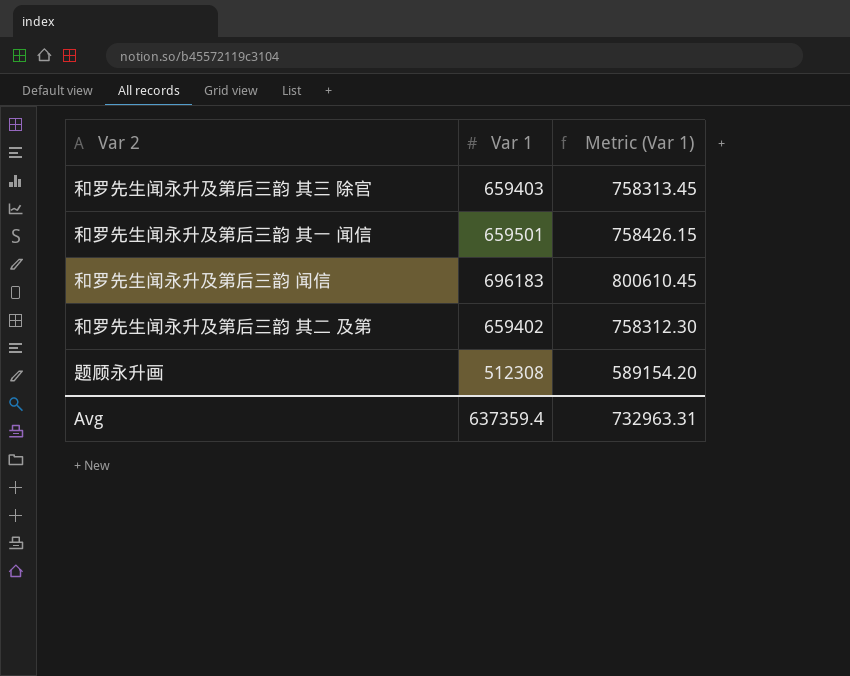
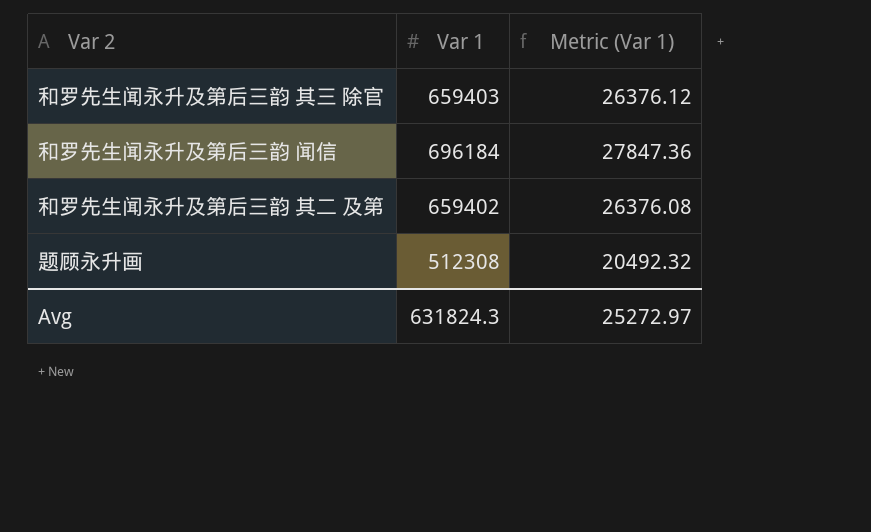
column Metric (Var 1) | formula: [Var 1] * 1.15 -> [Var 1] * 0.04
row 和罗先生闻永升及第后三韵 其一 闻信: 659501 | 758426.15 -> none
和罗先生闻永升及第后三韵 闻信 | Var 1: 696183 -> 696184
Avg | Var 1: 637359.4 -> 631824.3
Avg | Metric (Var 1): 732963.31 -> 25272.97

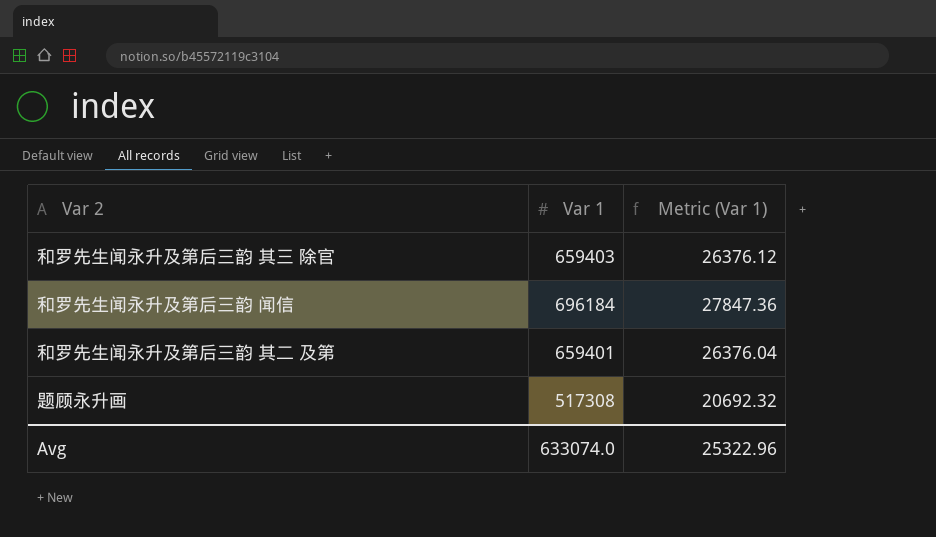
和罗先生闻永升及第后三韵 其二 及第 | Var 1: 659402 -> 659401
和罗先生闻永升及第后三韵 其二 及第 | Metric (Var 1): 26376.08 -> 26376.04
题顾永升画 | Var 1: 512308 -> 517308
题顾永升画 | Metric (Var 1): 20492.32 -> 20692.32
Avg | Var 1: 631824.3 -> 633074.0
Avg | Metric (Var 1): 25272.97 -> 25322.96

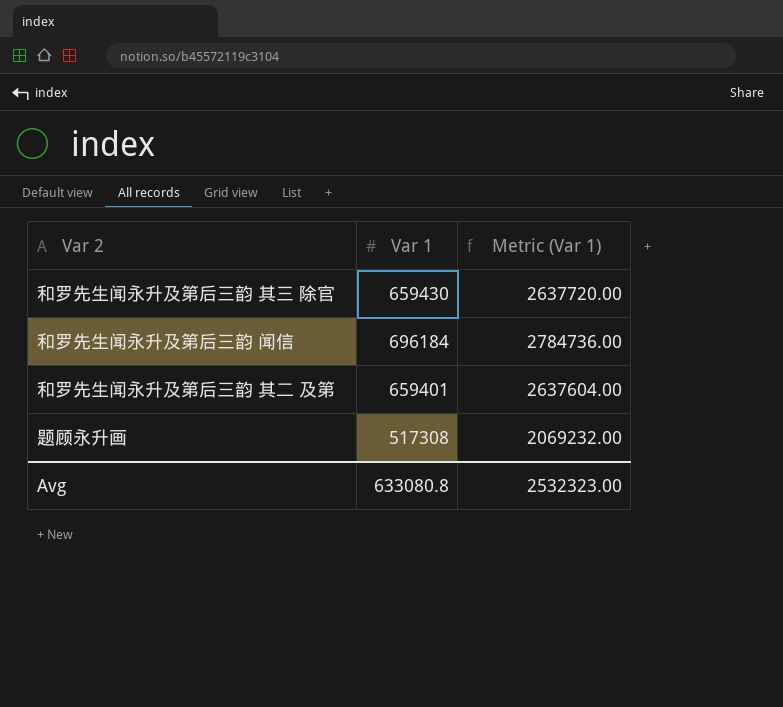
column Metric (Var 1) | formula: [Var 1] * 0.04 -> [Var 1] * 4
和罗先生闻永升及第后三韵 其三 除官 | Var 1: 659403 -> 659430
Avg | Var 1: 633074.0 -> 633080.8
Avg | Metric (Var 1): 25322.96 -> 2532323.00

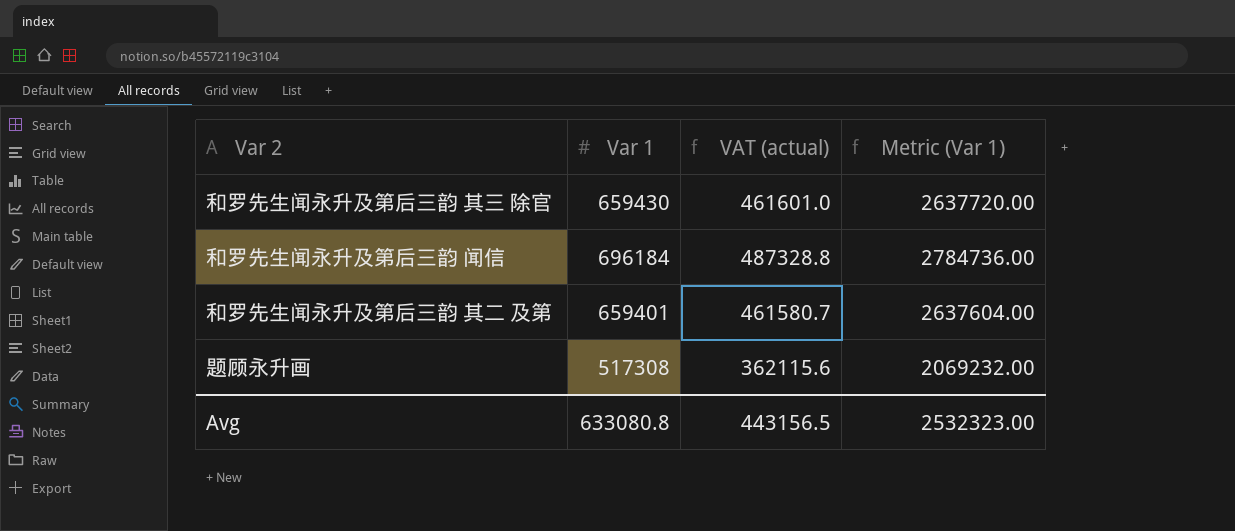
column VAT (actual) | formula: none -> [Var 1] * 0.7

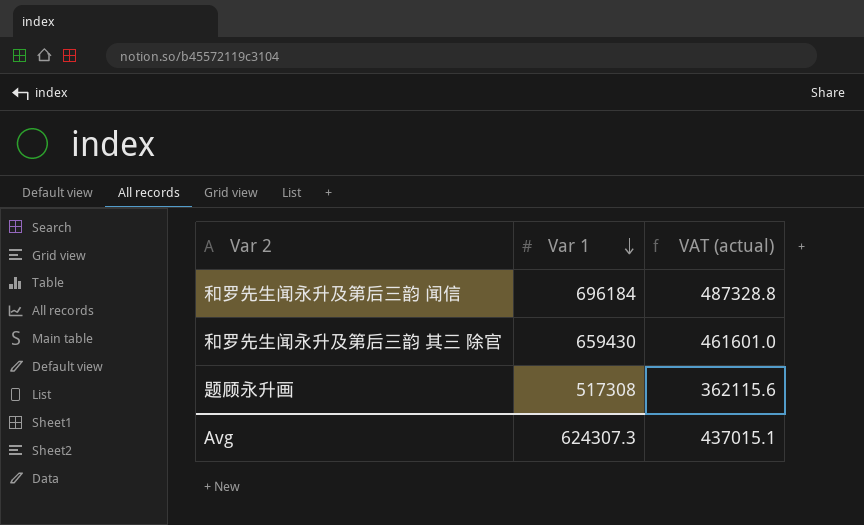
row order: none -> Var 1 descending
column Metric (Var 1) | formula: [Var 1] * 4 -> none
row 和罗先生闻永升及第后三韵 其二 及第: 659401 | 461580.7 | 2637604.00 -> none
Avg | Var 1: 633080.8 -> 624307.3
Avg | VAT (actual): 443156.5 -> 437015.1

